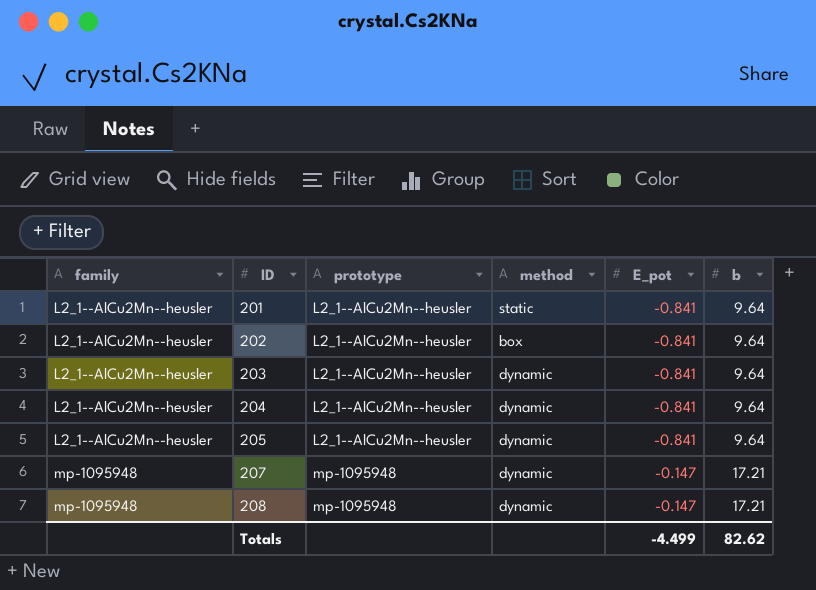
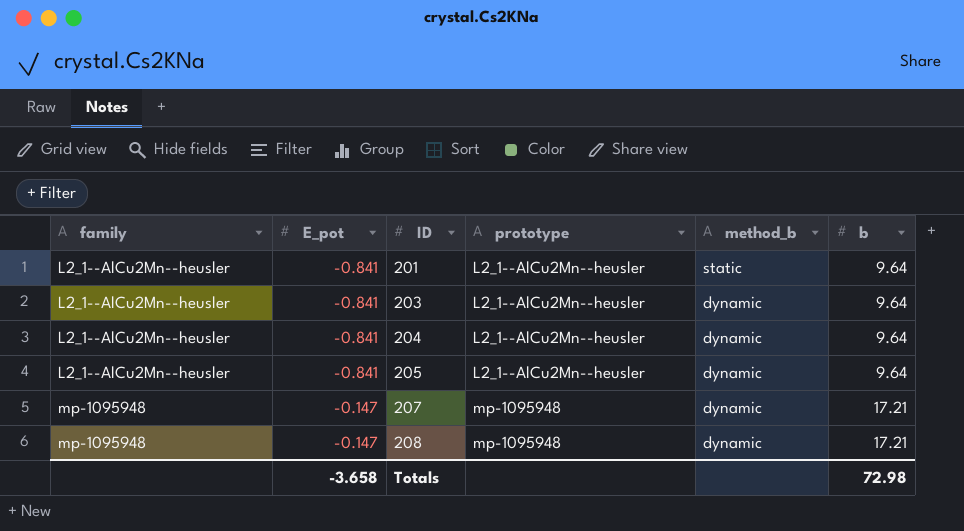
column E_pot | position: 5 -> 2
column name: method -> method_b
row 202: L2_1--AlCu2Mn--heusler | L2_1--AlCu2Mn--heusler | box | -0.841 | 9.64 -> none
Totals | E_pot: -4.499 -> -3.658
Totals | b: 82.62 -> 72.98

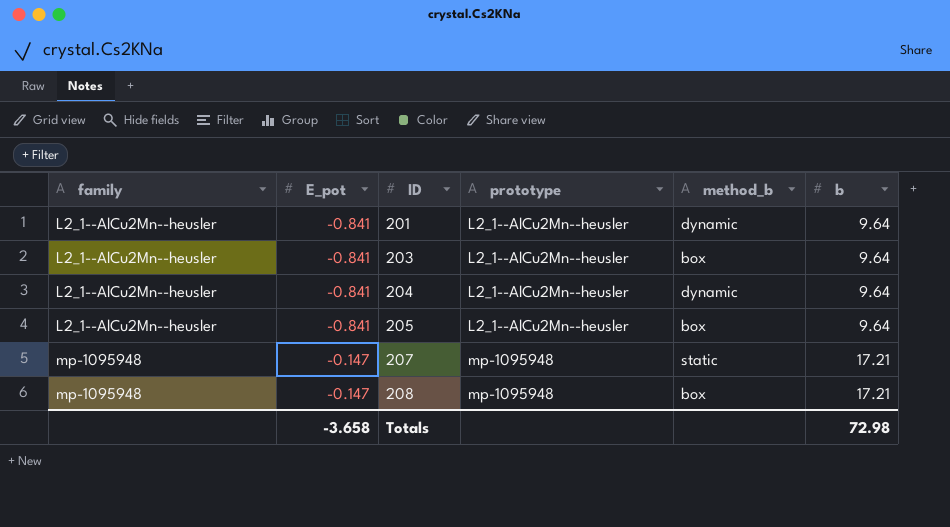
201 | method_b: static -> dynamic
203 | method_b: dynamic -> box
205 | method_b: dynamic -> box
207 | method_b: dynamic -> static
208 | method_b: dynamic -> box

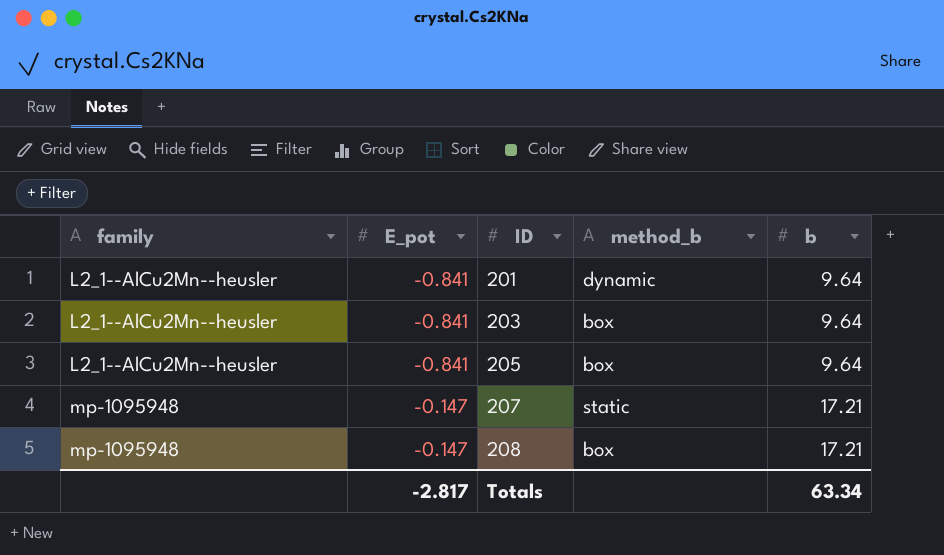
column prototype | position: 4 -> none
row 204: L2_1--AlCu2Mn--heusler | -0.841 | L2_1--AlCu2Mn--heusler | dynamic | 9.64 -> none
Totals | E_pot: -3.658 -> -2.817
Totals | b: 72.98 -> 63.34

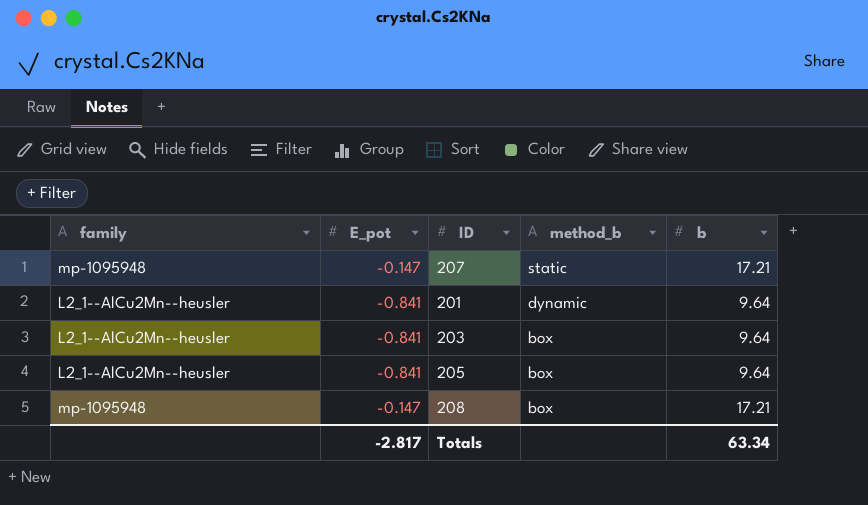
row order: family ascending -> method_b descending

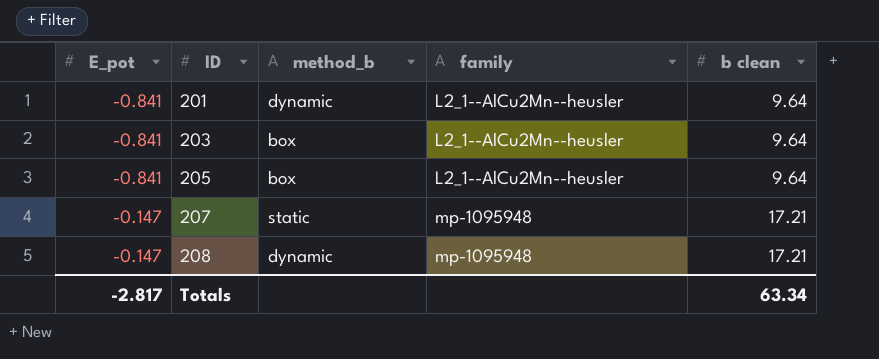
row order: method_b descending -> E_pot ascending
column family | position: 1 -> 4
column name: b -> b clean
208 | method_b: box -> dynamic

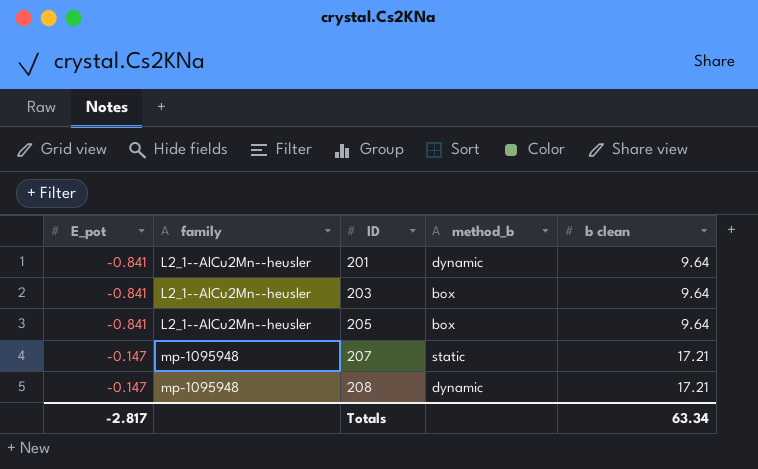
column family | position: 4 -> 2

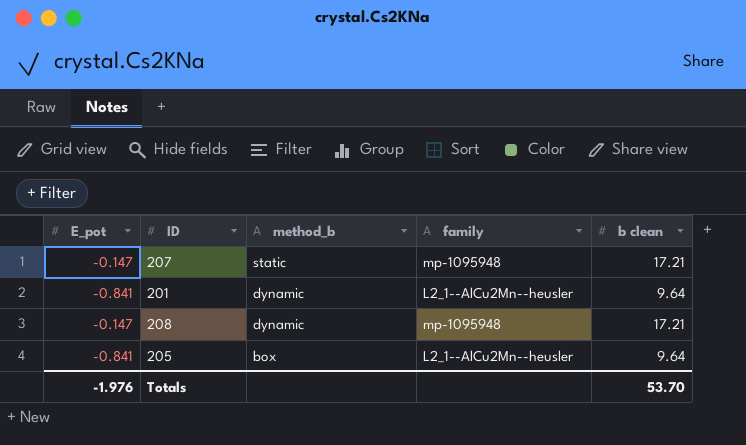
row order: E_pot ascending -> method_b descending
column family | position: 2 -> 4
row 203: -0.841 | L2_1--AlCu2Mn--heusler | box | 9.64 -> none
Totals | E_pot: -2.817 -> -1.976
Totals | b clean: 63.34 -> 53.70

